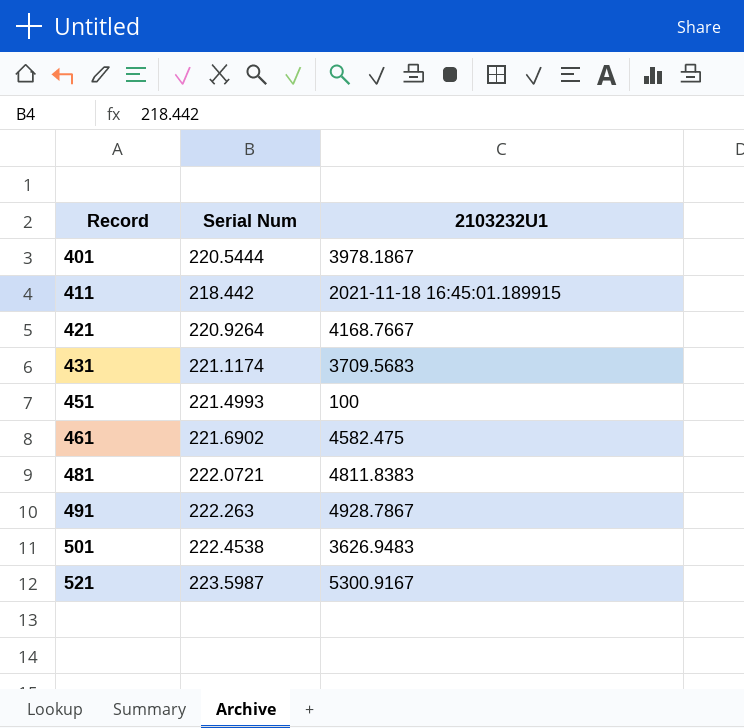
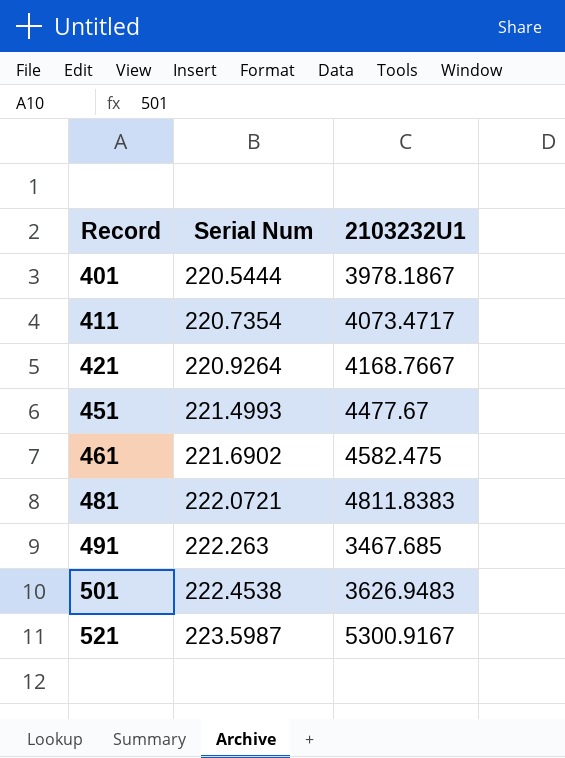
row 431: 221.1174 | 3709.5683 -> none
411 | Serial Num: 218.442 -> 220.7354
411 | 2103232U1: 2021-11-18 16:45:01.189915 -> 4073.4717
451 | 2103232U1: 100 -> 4477.67
491 | 2103232U1: 4928.7867 -> 3467.685

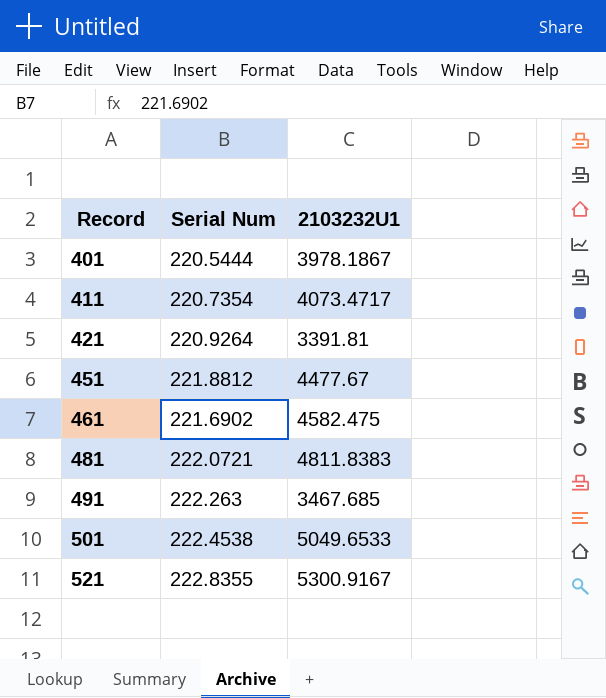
421 | 2103232U1: 4168.7667 -> 3391.81
451 | Serial Num: 221.4993 -> 221.8812
501 | 2103232U1: 3626.9483 -> 5049.6533
521 | Serial Num: 223.5987 -> 222.8355

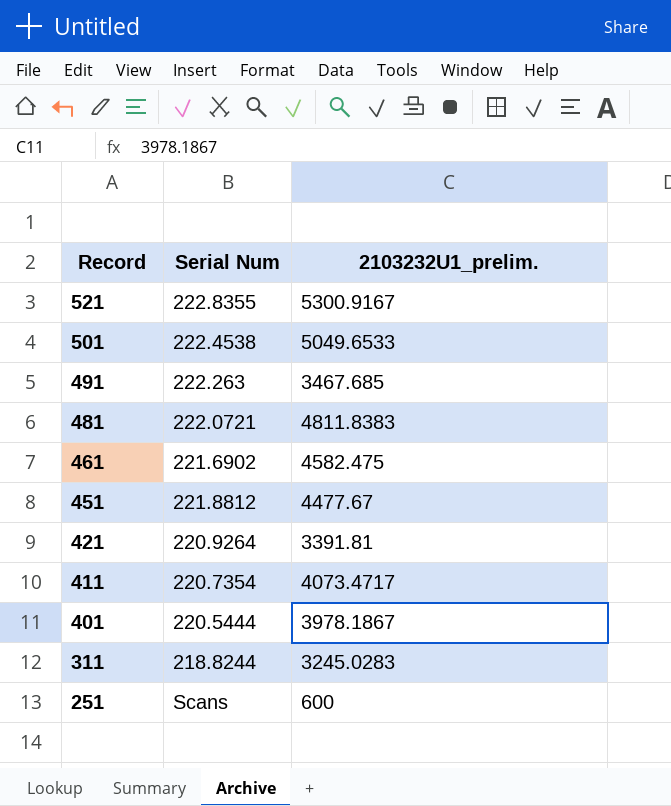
row order: Record ascending -> Record descending
column name: 2103232U1 -> 2103232U1_prelim.
row 311: none -> 218.8244 | 3245.0283
row 251: none -> Scans | 600

